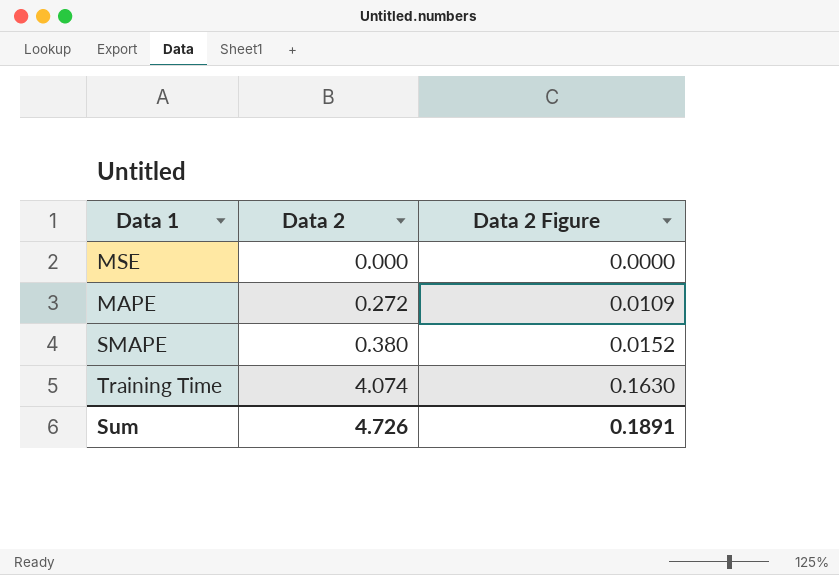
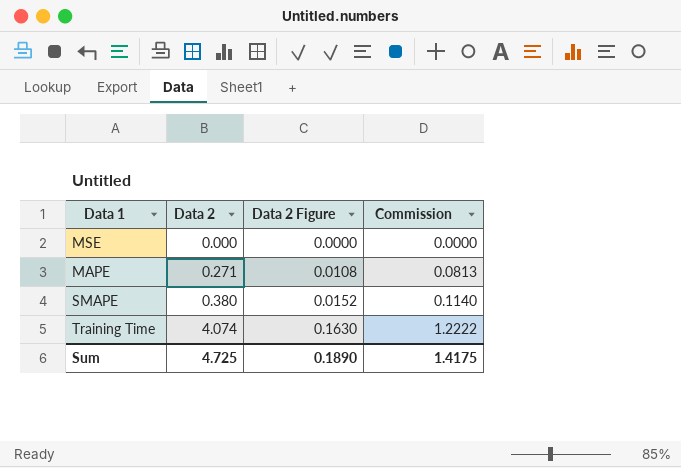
column Commission | formula: none -> [Data 2] * 0.3
MAPE | Data 2: 0.272 -> 0.271
MAPE | Data 2 Figure: 0.0109 -> 0.0108
Sum | Data 2: 4.726 -> 4.725
Sum | Data 2 Figure: 0.1891 -> 0.1890

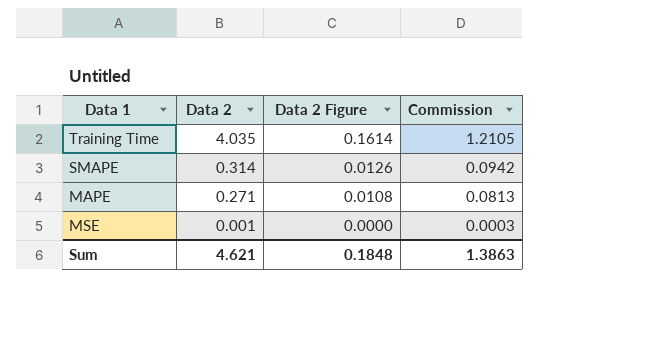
row order: Data 2 ascending -> Data 2 descending
Training Time | Data 2: 4.074 -> 4.035
Training Time | Data 2 Figure: 0.1630 -> 0.1614
Training Time | Commission: 1.2222 -> 1.2105
SMAPE | Data 2: 0.380 -> 0.314
SMAPE | Data 2 Figure: 0.0152 -> 0.0126
SMAPE | Commission: 0.1140 -> 0.0942
MSE | Data 2: 0.000 -> 0.001
MSE | Commission: 0.0000 -> 0.0003
Sum | Data 2: 4.725 -> 4.621
Sum | Data 2 Figure: 0.1890 -> 0.1848
Sum | Commission: 1.4175 -> 1.3863

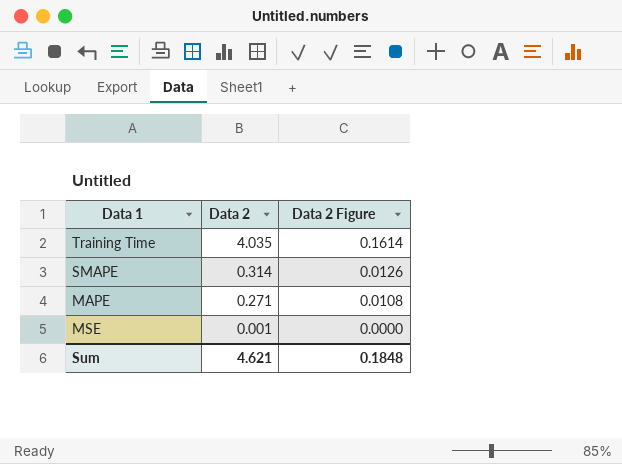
column Commission | formula: [Data 2] * 0.3 -> none

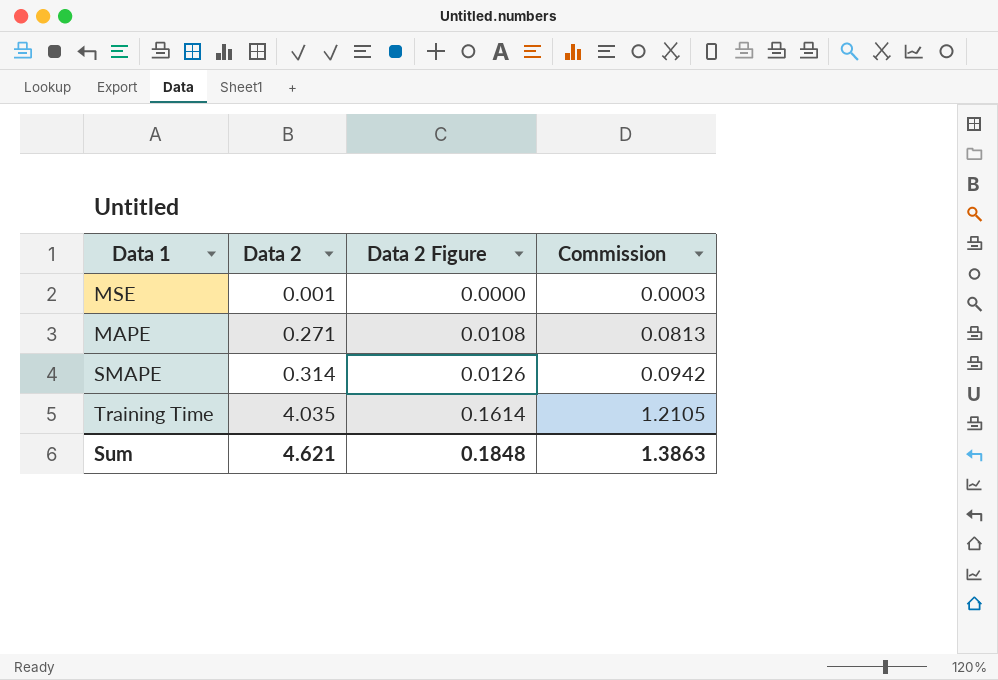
row order: Data 2 descending -> Data 2 ascending
column Commission | formula: none -> [Data 2] * 0.3

